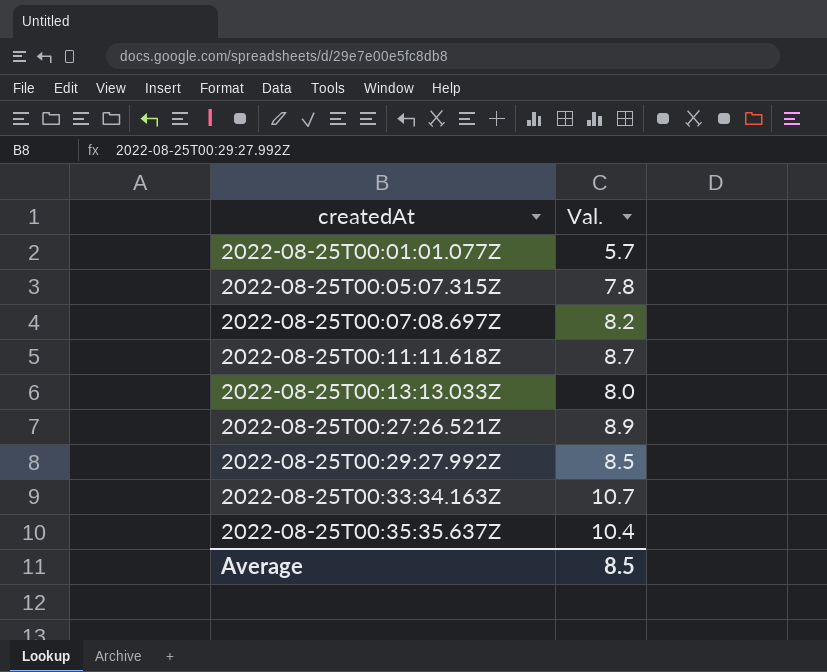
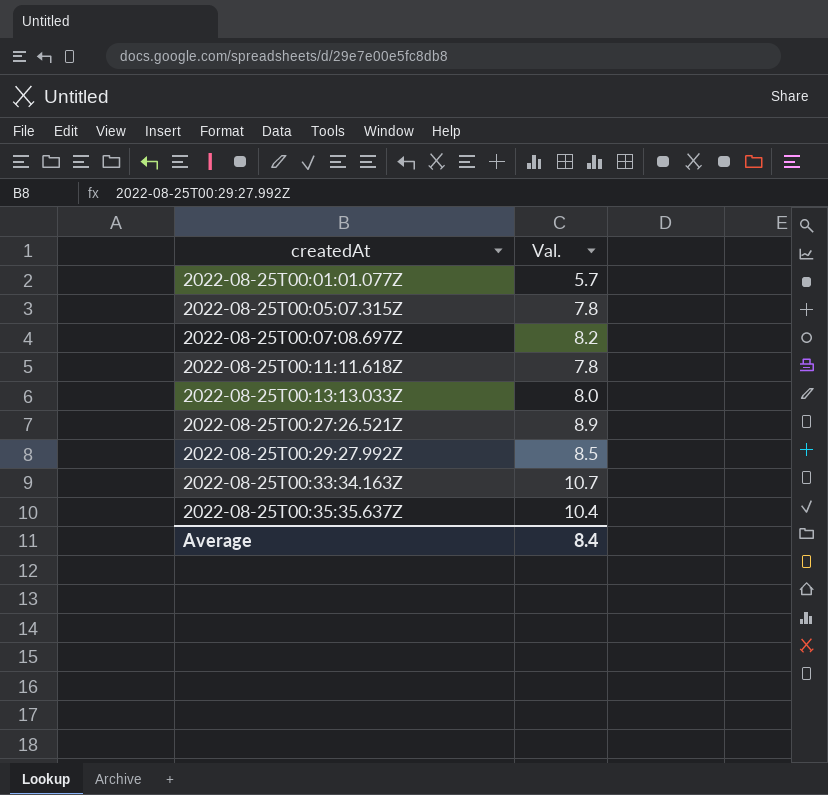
2022-08-25T00:11:11.618Z | Val.: 8.7 -> 7.8
Average | Val.: 8.5 -> 8.4

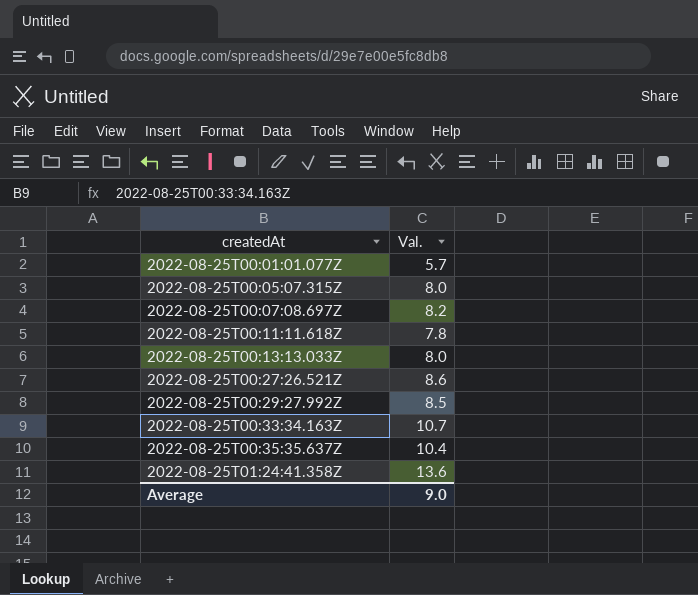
2022-08-25T00:05:07.315Z | Val.: 7.8 -> 8.0
2022-08-25T00:27:26.521Z | Val.: 8.9 -> 8.6
row 2022-08-25T01:24:41.358Z: none -> 13.6
Average | Val.: 8.4 -> 9.0

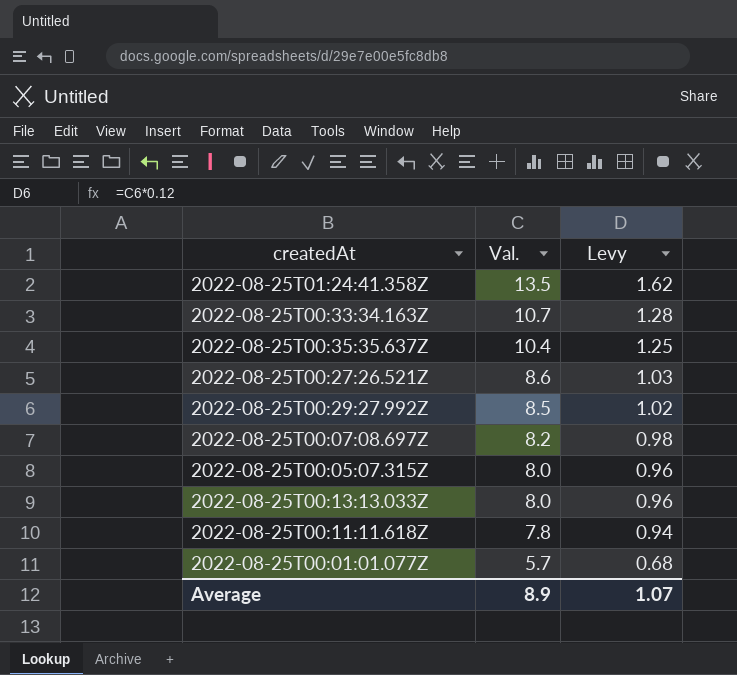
row order: createdAt ascending -> Val. descending
column Levy | formula: none -> [Val.] * 0.12
2022-08-25T01:24:41.358Z | Val.: 13.6 -> 13.5
Average | Val.: 9.0 -> 8.9

